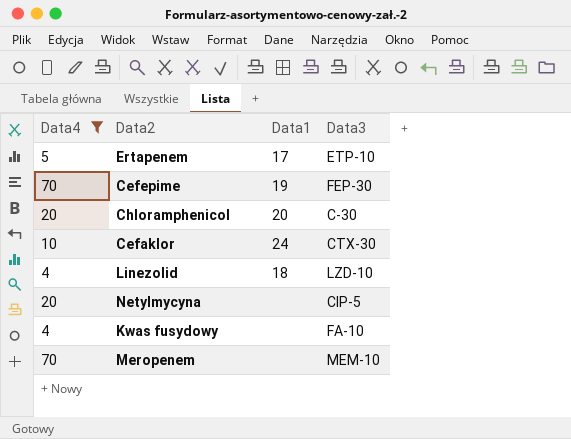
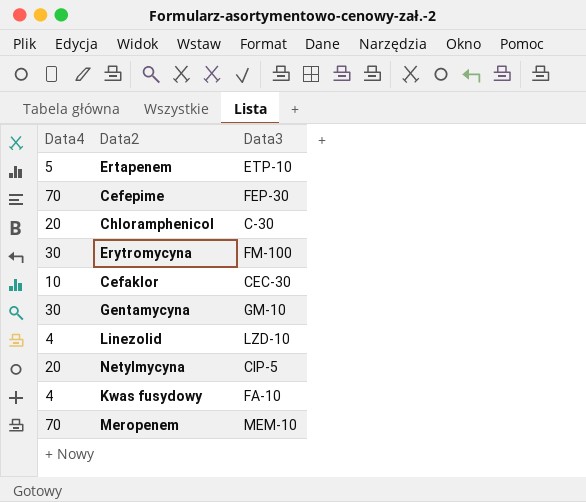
filter: Data4 != 30 -> none
column Data1 | position: 3 -> none
Cefaklor | Data3: CTX-30 -> CEC-30

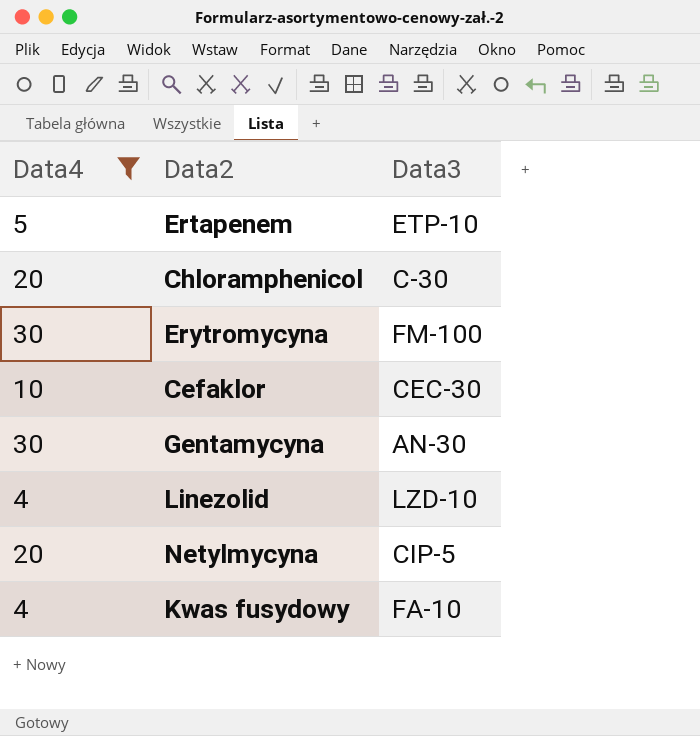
filter: none -> Data4 != 70
Gentamycyna | Data3: GM-10 -> AN-30

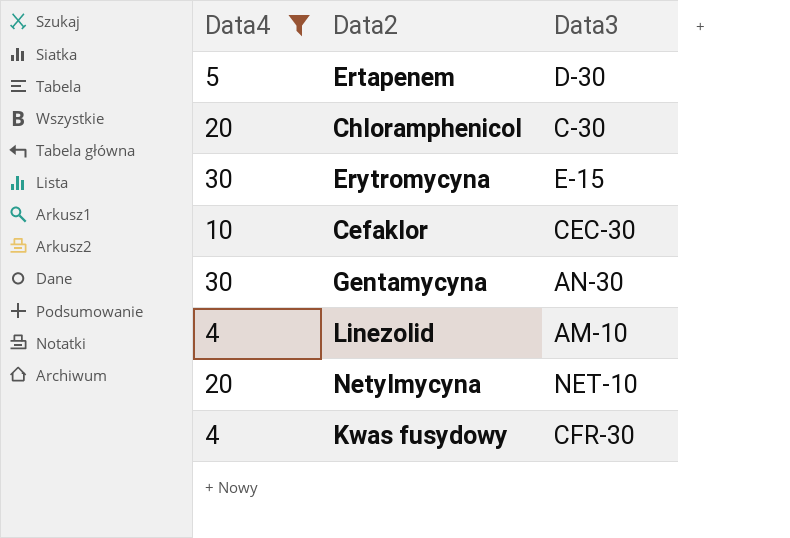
Ertapenem | Data3: ETP-10 -> D-30
Erytromycyna | Data3: FM-100 -> E-15
Linezolid | Data3: LZD-10 -> AM-10
Netylmycyna | Data3: CIP-5 -> NET-10
Kwas fusydowy | Data3: FA-10 -> CFR-30

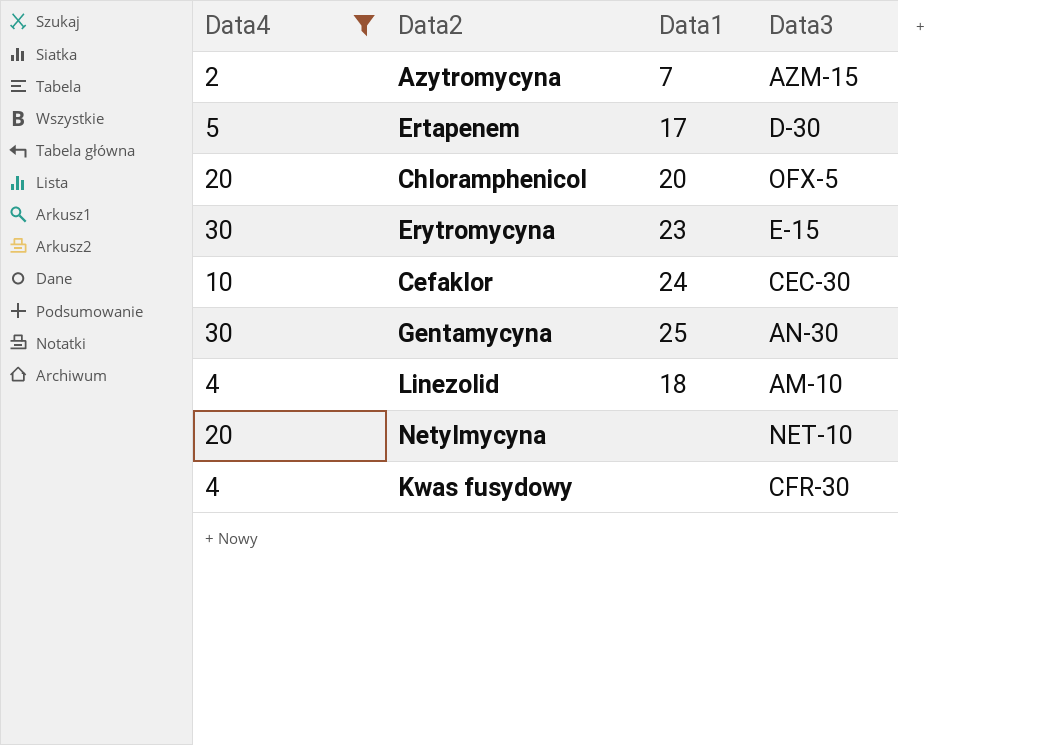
column Data1 | position: none -> 3
row Azytromycyna: none -> 2 | 7 | AZM-15
Chloramphenicol | Data3: C-30 -> OFX-5

